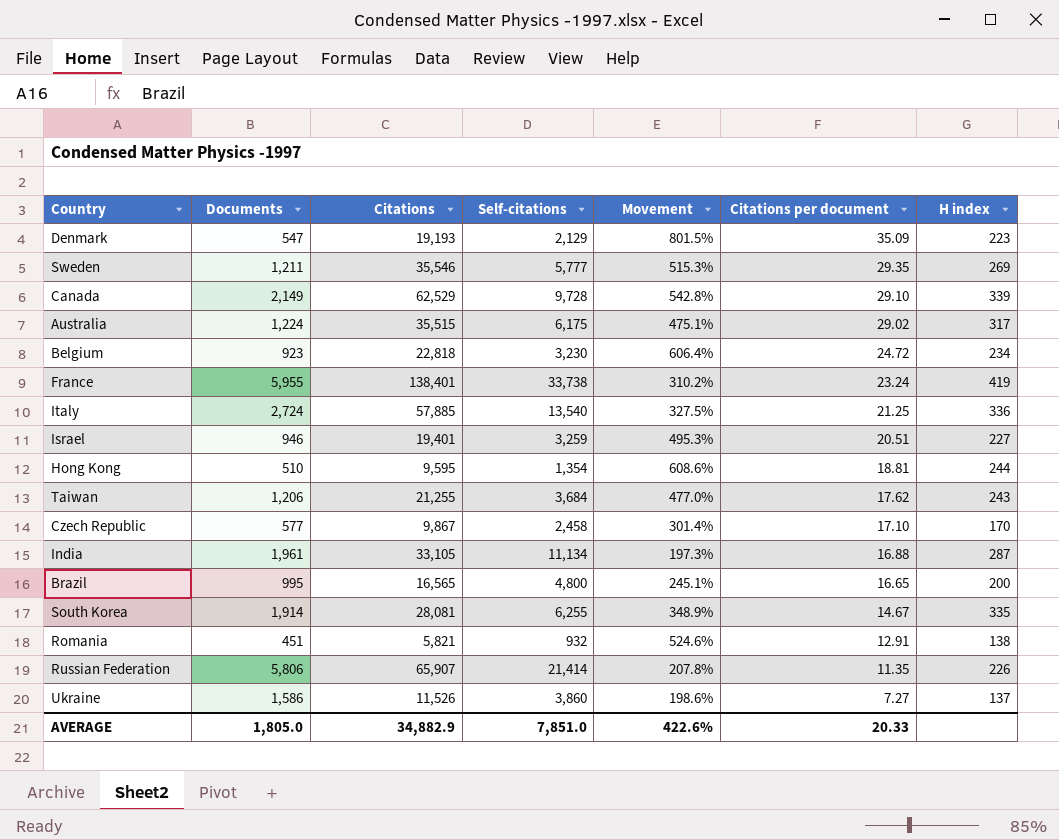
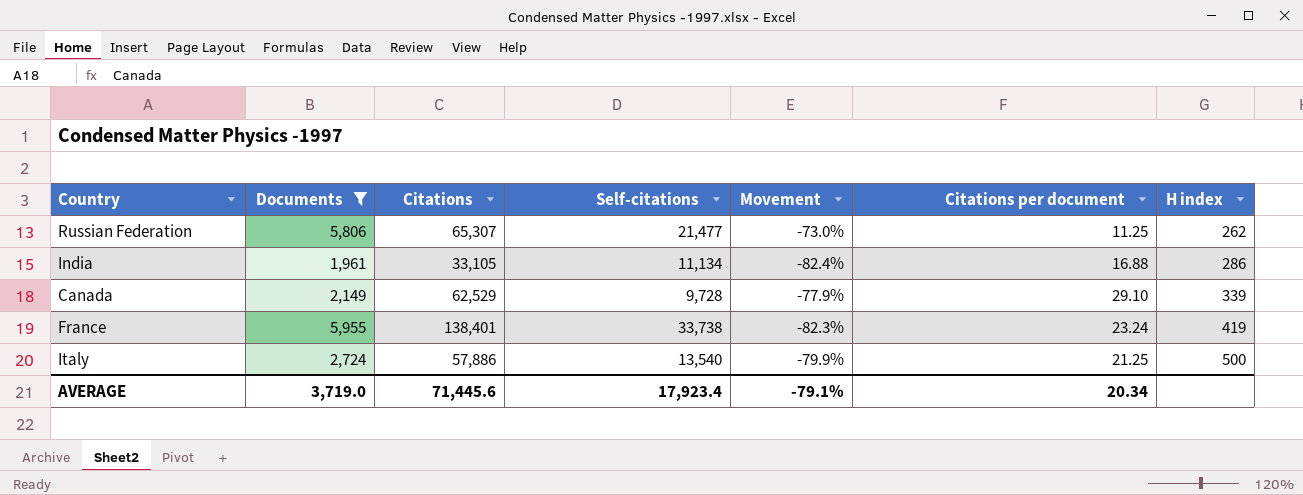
filter: none -> Documents >= 1,961
row order: Citations per document descending -> H index ascending
column Movement | formula: ([Citations] - [Self-citations]) / [Self-citations] -> ([Documents] - [Self-citations]) / [Self-citations]
Russian Federation | Citations: 65,907 -> 65,307
Russian Federation | Self-citations: 21,414 -> 21,477
Russian Federation | Citations per document: 11.35 -> 11.25
Russian Federation | H index: 226 -> 262
India | H index: 287 -> 286
Italy | Citations: 57,885 -> 57,886
Italy | H index: 336 -> 500
AVERAGE | Documents: 1,805.0 -> 3,719.0
AVERAGE | Citations: 34,882.9 -> 71,445.6
AVERAGE | Self-citations: 7,851.0 -> 17,923.4
AVERAGE | Movement: 422.6% -> -79.1%
AVERAGE | Citations per document: 20.33 -> 20.34

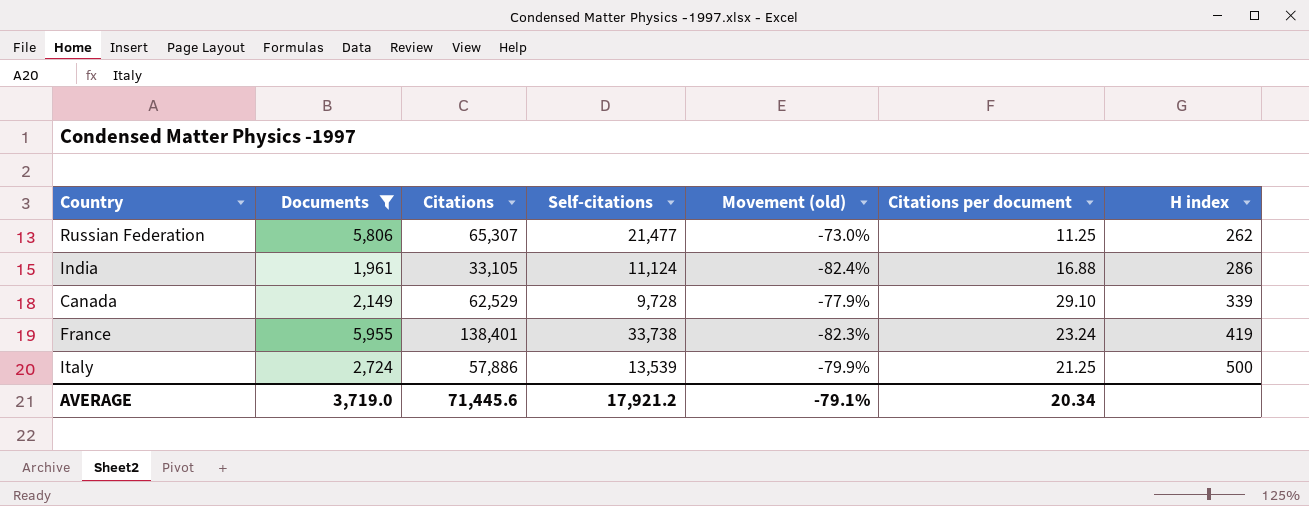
column name: Movement -> Movement (old)
India | Self-citations: 11,134 -> 11,124
Italy | Self-citations: 13,540 -> 13,539
AVERAGE | Self-citations: 17,923.4 -> 17,921.2

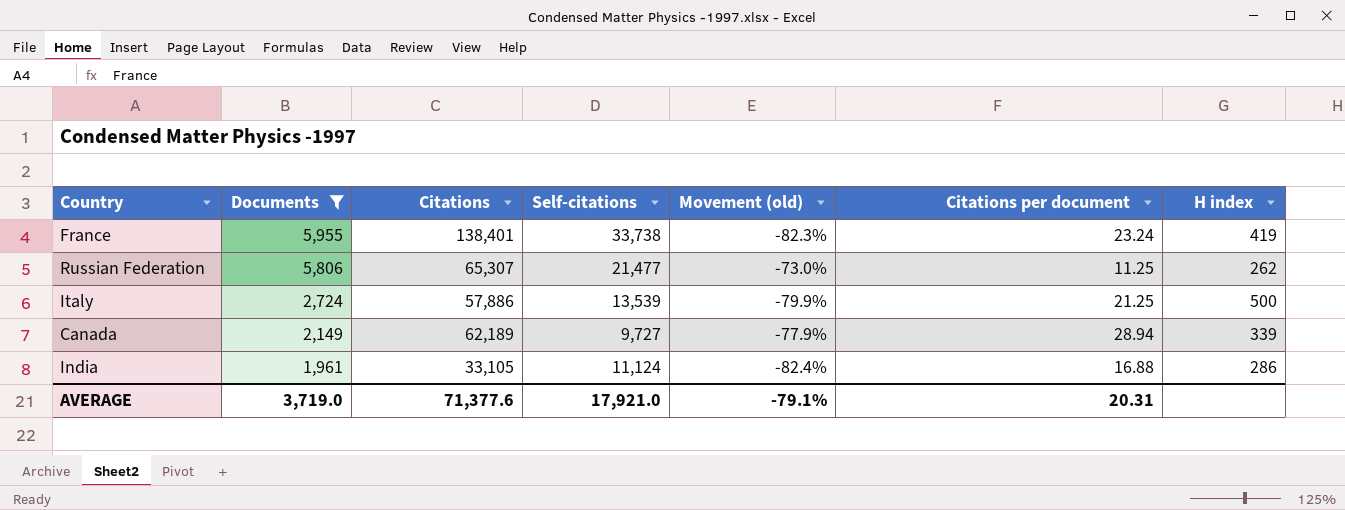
row order: H index ascending -> Documents descending
Canada | Citations: 62,529 -> 62,189
Canada | Self-citations: 9,728 -> 9,727
Canada | Citations per document: 29.10 -> 28.94
AVERAGE | Citations: 71,445.6 -> 71,377.6
AVERAGE | Self-citations: 17,921.2 -> 17,921.0
AVERAGE | Citations per document: 20.34 -> 20.31

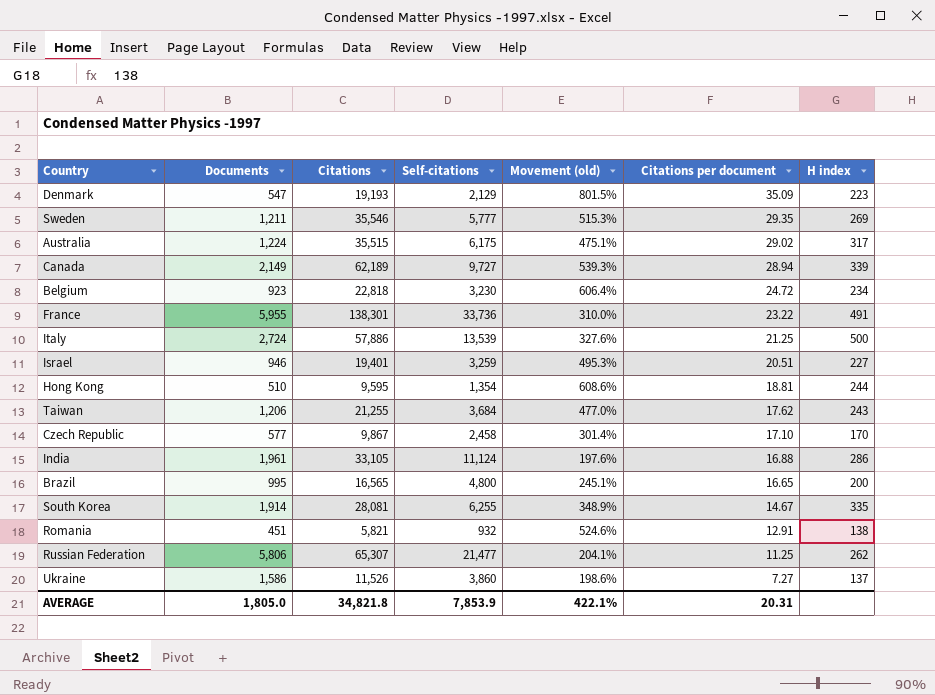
filter: Documents >= 1,961 -> none
row order: Documents descending -> Citations per document descending
column Movement (old) | formula: ([Documents] - [Self-citations]) / [Self-citations] -> ([Citations] - [Self-citations]) / [Self-citations]
France | Citations: 138,401 -> 138,301
France | Self-citations: 33,738 -> 33,736
France | Citations per document: 23.24 -> 23.22
France | H index: 419 -> 491
AVERAGE | Documents: 3,719.0 -> 1,805.0
AVERAGE | Citations: 71,377.6 -> 34,821.8
AVERAGE | Self-citations: 17,921.0 -> 7,853.9
AVERAGE | Movement (old): -79.1% -> 422.1%

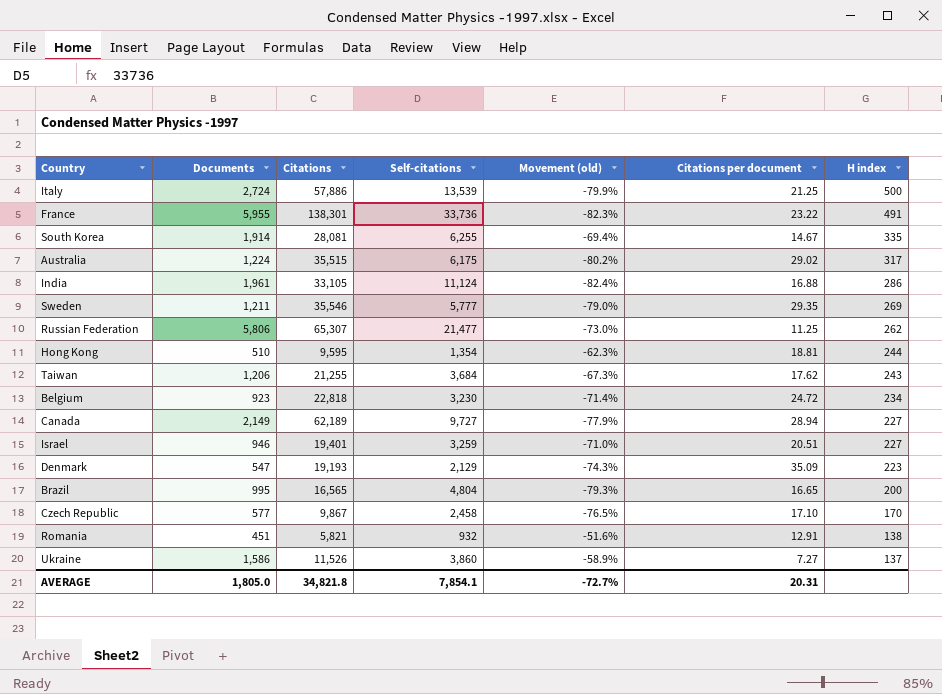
row order: Citations per document descending -> H index descending
column Movement (old) | formula: ([Citations] - [Self-citations]) / [Self-citations] -> ([Documents] - [Self-citations]) / [Self-citations]
Canada | H index: 339 -> 227
Brazil | Self-citations: 4,800 -> 4,804
AVERAGE | Self-citations: 7,853.9 -> 7,854.1
AVERAGE | Movement (old): 422.1% -> -72.7%

